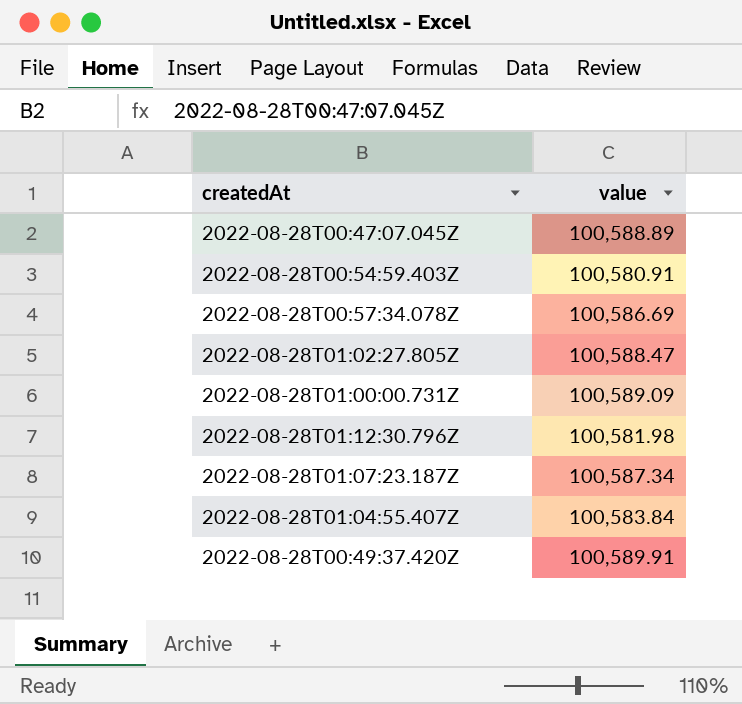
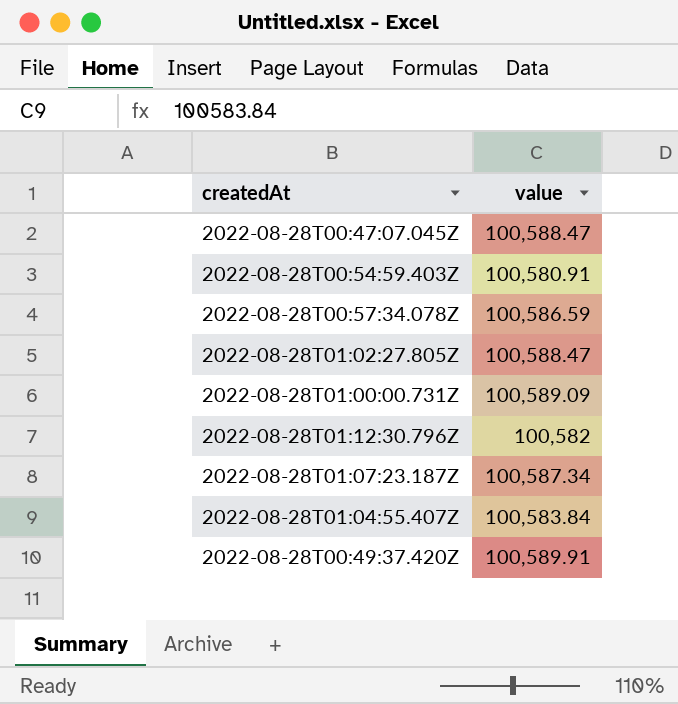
2022-08-28T00:47:07.045Z | value: 100,588.89 -> 100,588.47
2022-08-28T00:57:34.078Z | value: 100,586.69 -> 100,586.59
2022-08-28T01:12:30.796Z | value: 100,581.98 -> 100,582

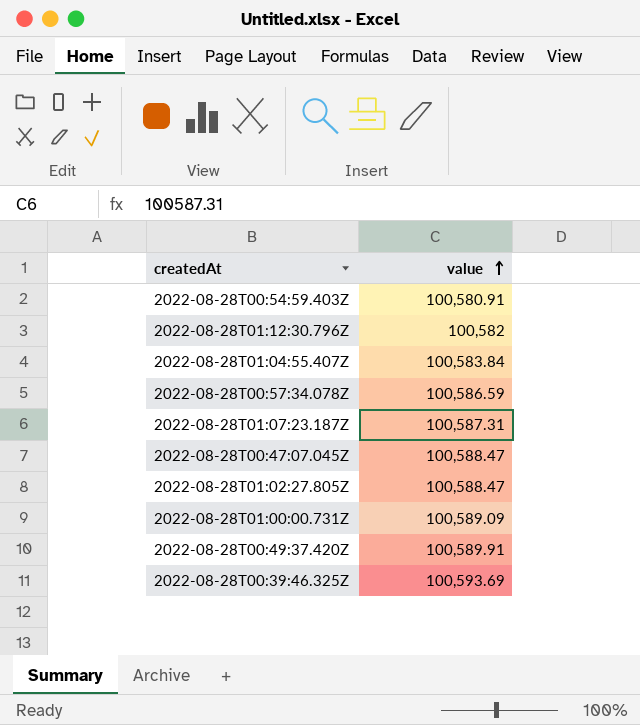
row order: none -> value ascending
2022-08-28T01:07:23.187Z | value: 100,587.34 -> 100,587.31
row 2022-08-28T00:39:46.325Z: none -> 100,593.69

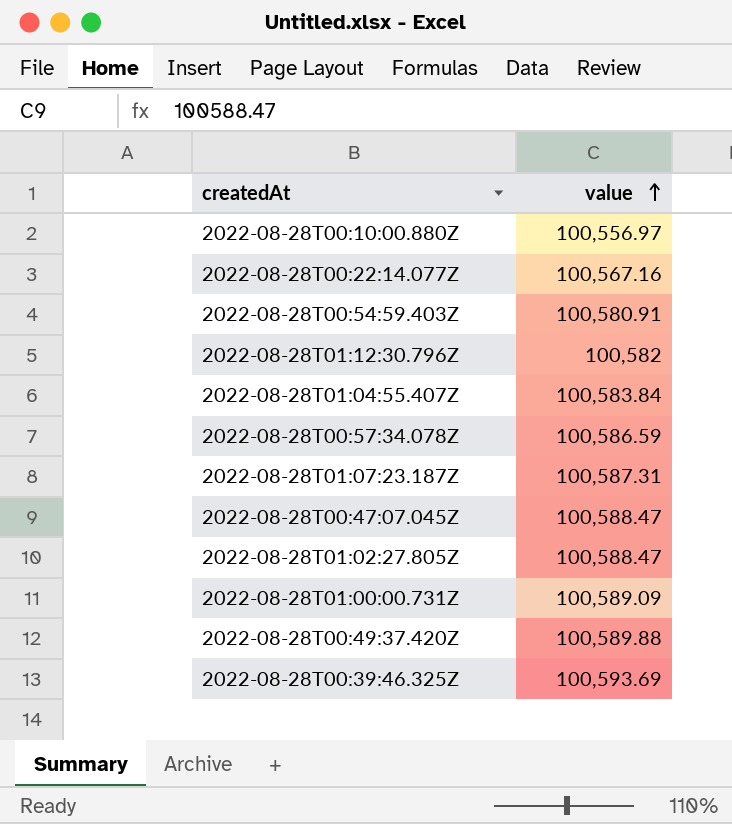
row 2022-08-28T00:10:00.880Z: none -> 100,556.97
row 2022-08-28T00:22:14.077Z: none -> 100,567.16
2022-08-28T00:49:37.420Z | value: 100,589.91 -> 100,589.88

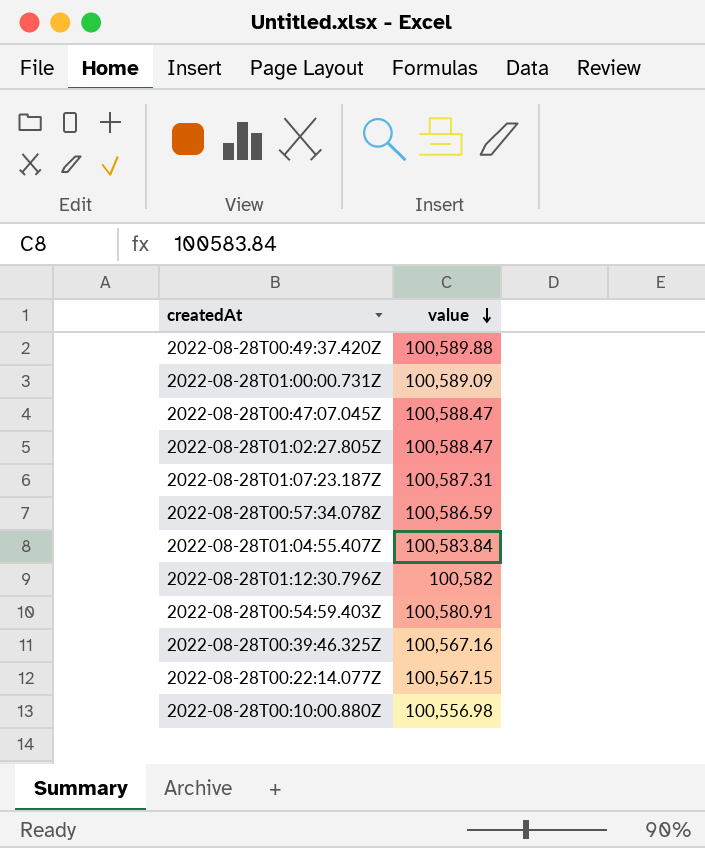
row order: value ascending -> value descending
2022-08-28T00:39:46.325Z | value: 100,593.69 -> 100,567.16
2022-08-28T00:22:14.077Z | value: 100,567.16 -> 100,567.15
2022-08-28T00:10:00.880Z | value: 100,556.97 -> 100,556.98

